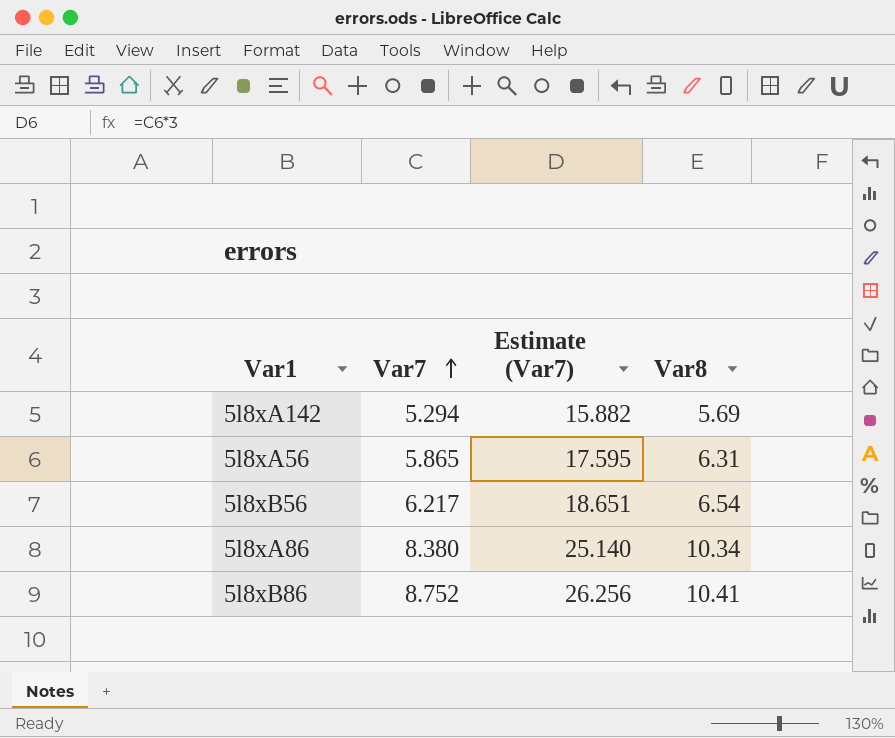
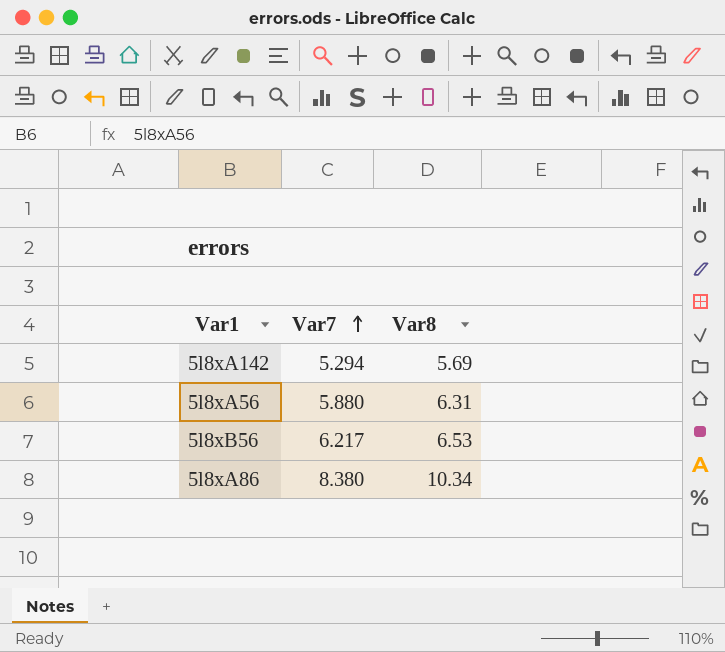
column Estimate (Var7) | formula: [Var7] * 3 -> none
row 5l8xB86: 8.752 | 26.256 | 10.41 -> none
5l8xA56 | Var7: 5.865 -> 5.880
5l8xB56 | Var8: 6.54 -> 6.53

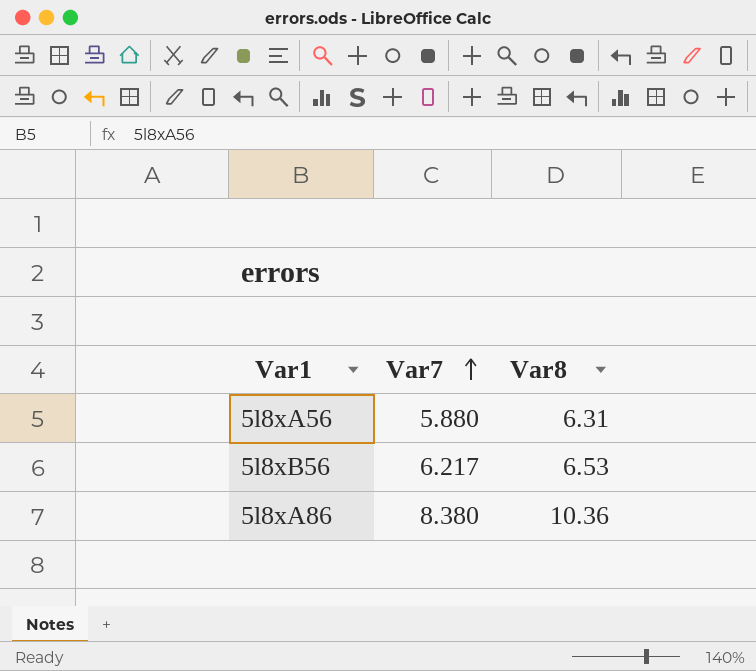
row 5l8xA142: 5.294 | 5.69 -> none
5l8xA86 | Var8: 10.34 -> 10.36

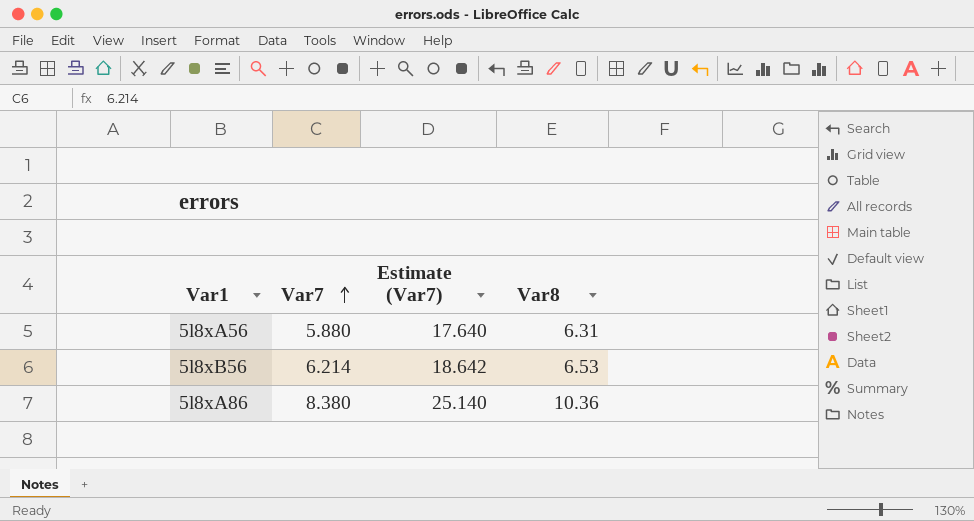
column Estimate (Var7) | formula: none -> [Var7] * 3
5l8xB56 | Var7: 6.217 -> 6.214

